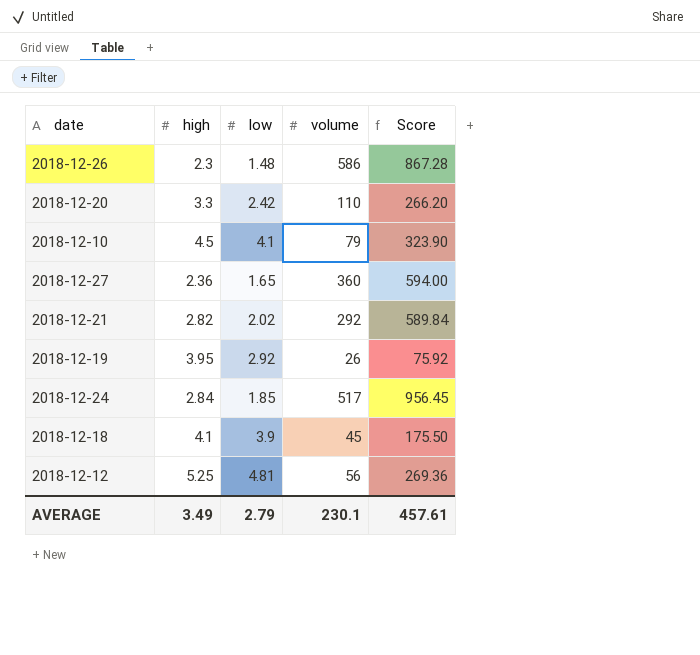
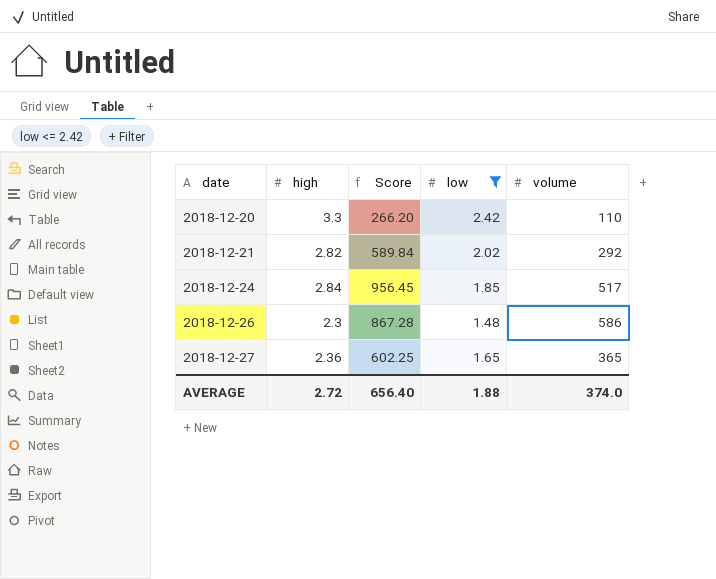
filter: none -> low <= 2.42
row order: none -> date ascending
column Score | position: 5 -> 3
2018-12-27 | Score: 594.00 -> 602.25
2018-12-27 | volume: 360 -> 365
AVERAGE | high: 3.49 -> 2.72
AVERAGE | Score: 457.61 -> 656.40
AVERAGE | low: 2.79 -> 1.88
AVERAGE | volume: 230.1 -> 374.0

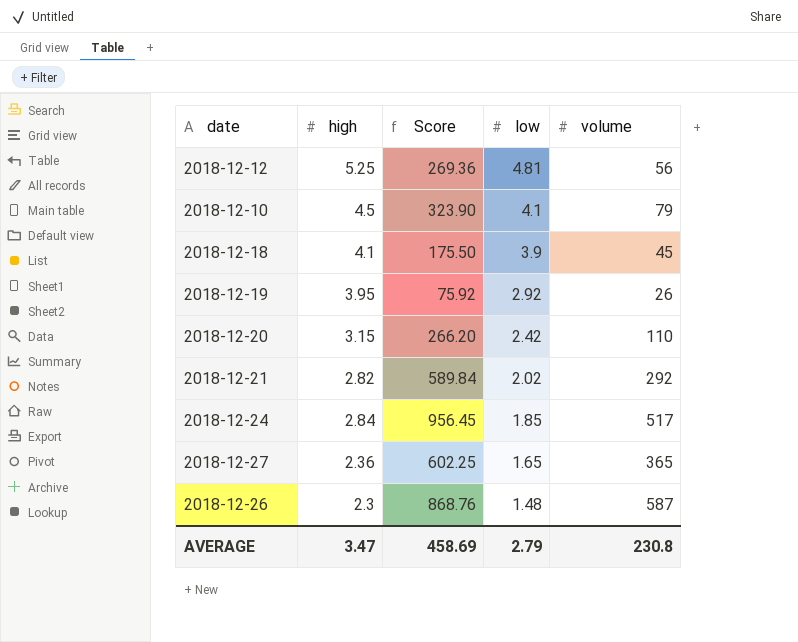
filter: low <= 2.42 -> none
row order: date ascending -> low descending
2018-12-20 | high: 3.3 -> 3.15
2018-12-26 | Score: 867.28 -> 868.76
2018-12-26 | volume: 586 -> 587
AVERAGE | high: 2.72 -> 3.47
AVERAGE | Score: 656.40 -> 458.69
AVERAGE | low: 1.88 -> 2.79
AVERAGE | volume: 374.0 -> 230.8

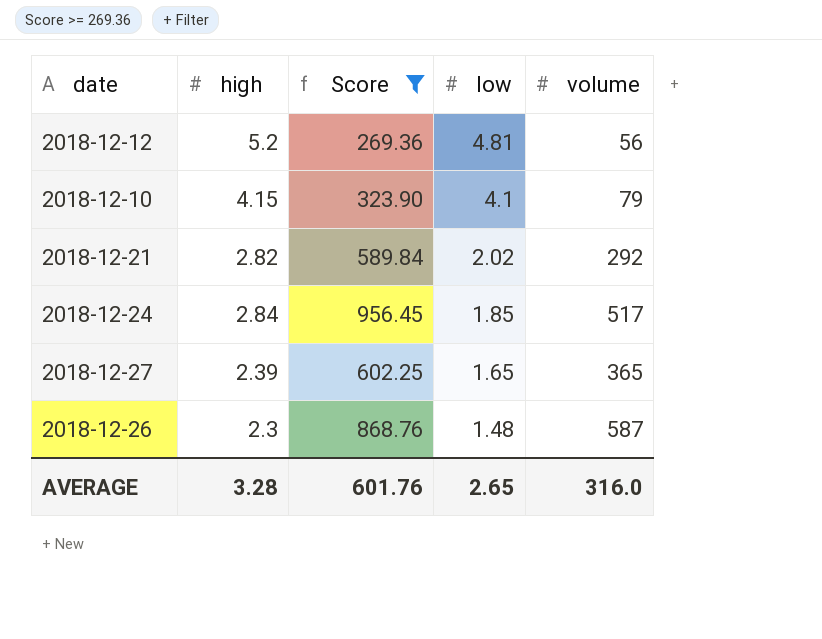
filter: none -> Score >= 269.36
2018-12-12 | high: 5.25 -> 5.2
2018-12-10 | high: 4.5 -> 4.15
2018-12-27 | high: 2.36 -> 2.39
AVERAGE | high: 3.47 -> 3.28
AVERAGE | Score: 458.69 -> 601.76
AVERAGE | low: 2.79 -> 2.65
AVERAGE | volume: 230.8 -> 316.0

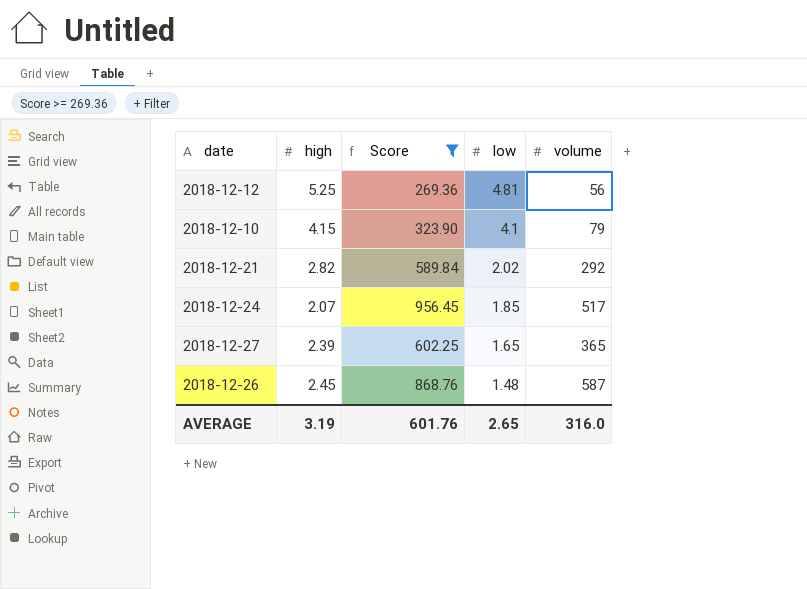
2018-12-12 | high: 5.2 -> 5.25
2018-12-24 | high: 2.84 -> 2.07
2018-12-26 | high: 2.3 -> 2.45
AVERAGE | high: 3.28 -> 3.19

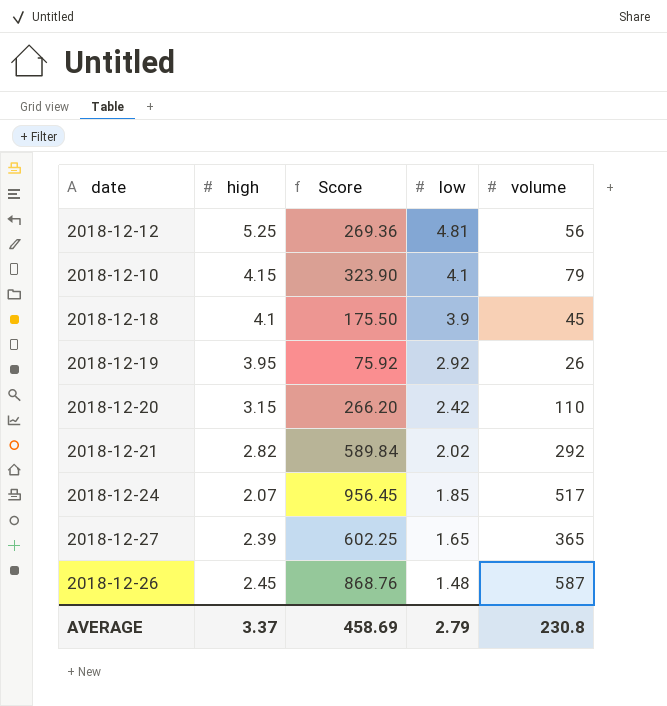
filter: Score >= 269.36 -> none
AVERAGE | high: 3.19 -> 3.37
AVERAGE | Score: 601.76 -> 458.69
AVERAGE | low: 2.65 -> 2.79
AVERAGE | volume: 316.0 -> 230.8

